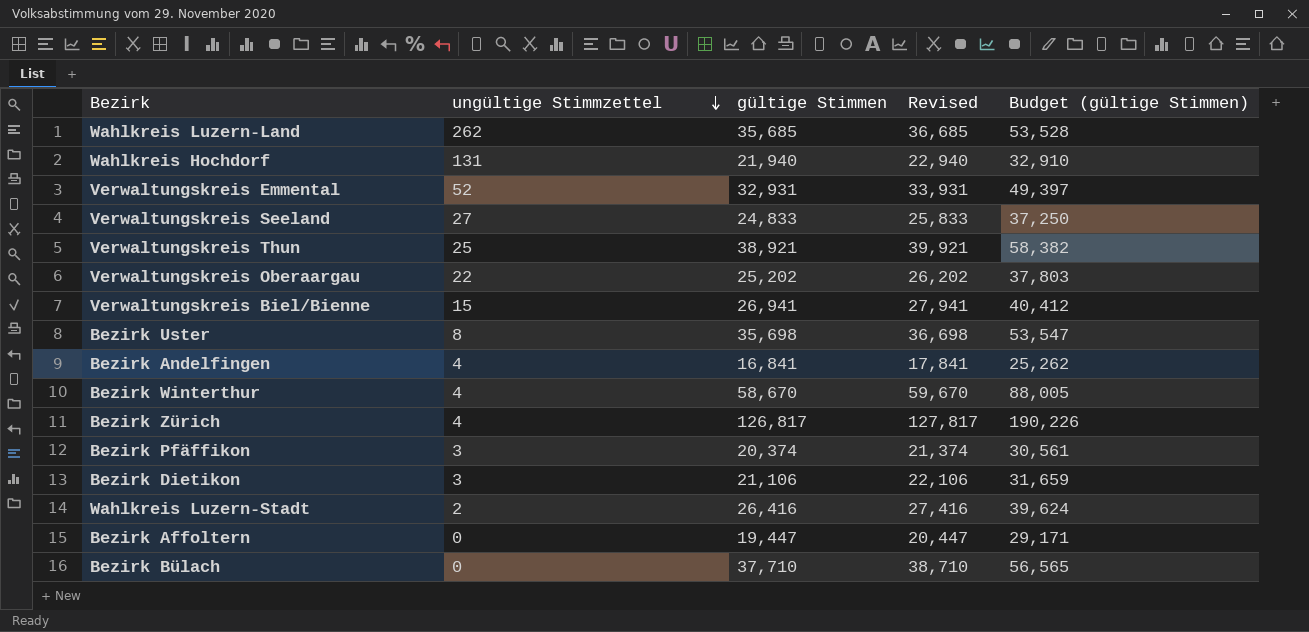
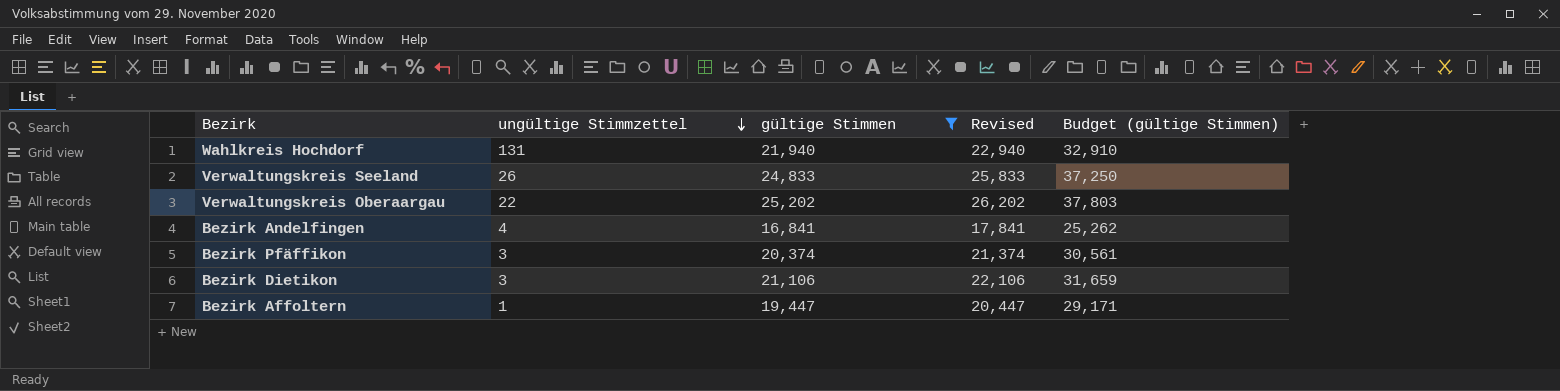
filter: none -> gültige Stimmen <= 25,202
Verwaltungskreis Seeland | ungültige Stimmzettel: 27 -> 26
Bezirk Affoltern | ungültige Stimmzettel: 0 -> 1

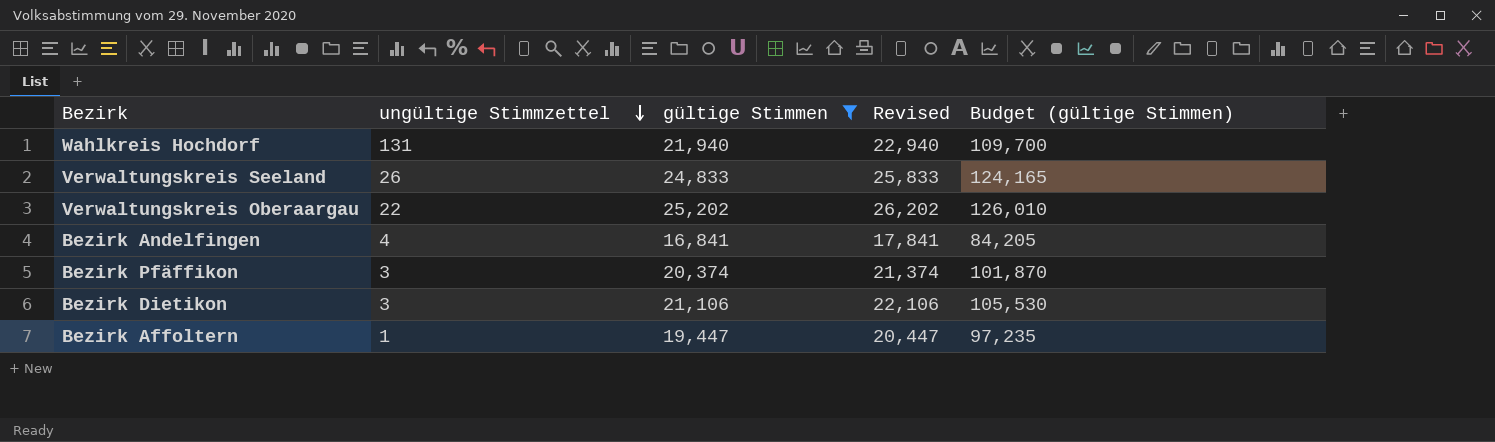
column Budget (gültige Stimmen) | formula: [gültige Stimmen] * 1.5 -> [gültige Stimmen] * 5

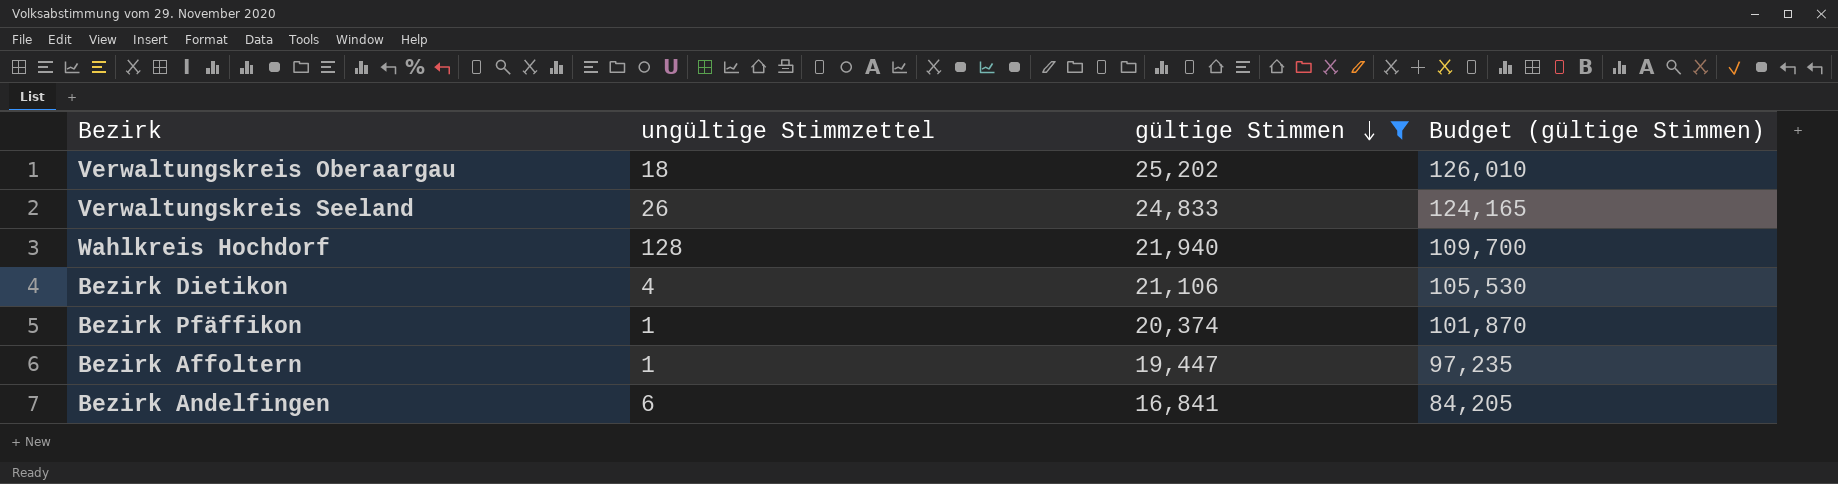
row order: ungültige Stimmzettel descending -> gültige Stimmen descending
column Revised | formula: [gültige Stimmen] + 1000 -> none
Verwaltungskreis Oberaargau | ungültige Stimmzettel: 22 -> 18
Wahlkreis Hochdorf | ungültige Stimmzettel: 131 -> 128
Bezirk Dietikon | ungültige Stimmzettel: 3 -> 4
Bezirk Pfäffikon | ungültige Stimmzettel: 3 -> 1
Bezirk Andelfingen | ungültige Stimmzettel: 4 -> 6

